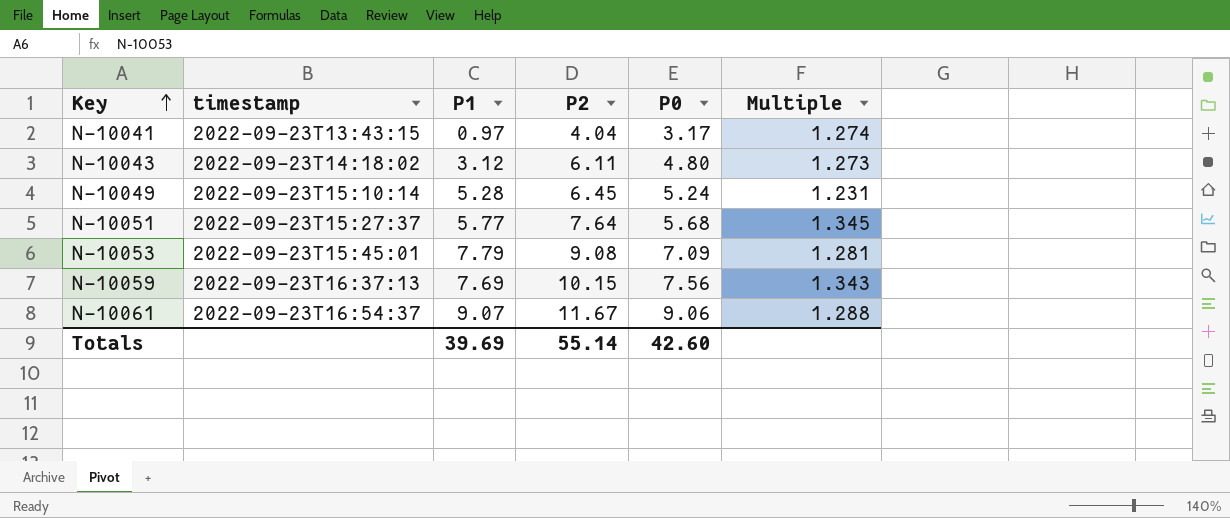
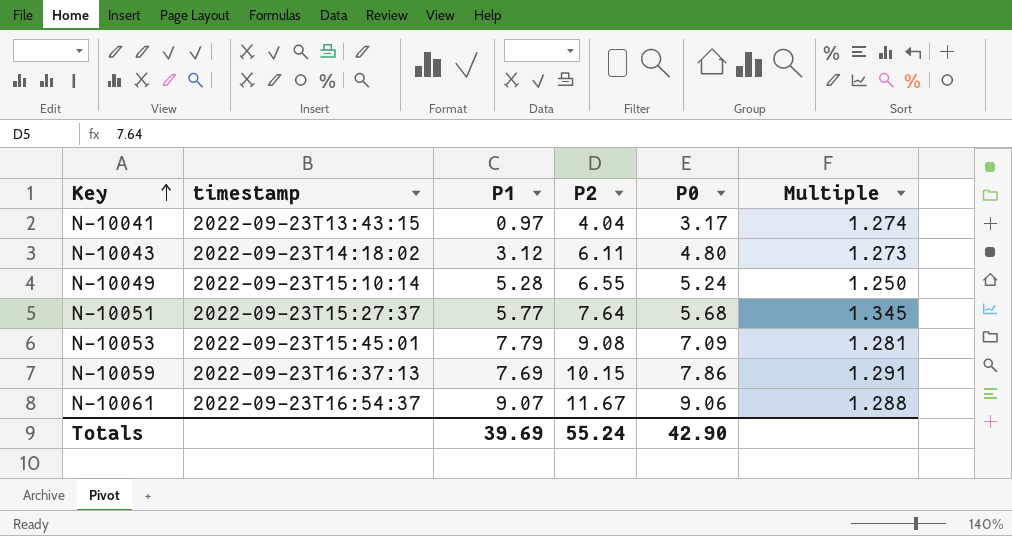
N-10049 | P2: 6.45 -> 6.55
N-10049 | Multiple: 1.231 -> 1.250
N-10059 | P0: 7.56 -> 7.86
N-10059 | Multiple: 1.343 -> 1.291
Totals | P2: 55.14 -> 55.24
Totals | P0: 42.60 -> 42.90

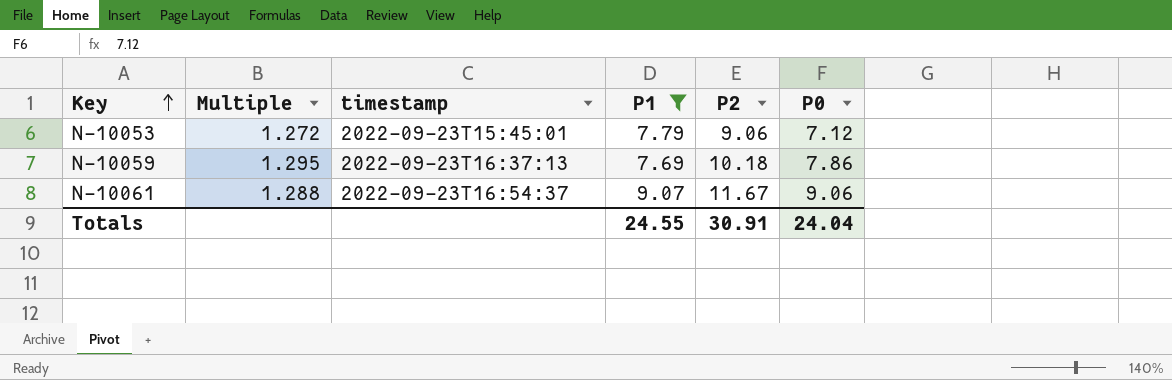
filter: none -> P1 >= 7.69
column Multiple | position: 6 -> 2
N-10053 | Multiple: 1.281 -> 1.272
N-10053 | P2: 9.08 -> 9.06
N-10053 | P0: 7.09 -> 7.12
N-10059 | Multiple: 1.291 -> 1.295
N-10059 | P2: 10.15 -> 10.18
Totals | P1: 39.69 -> 24.55
Totals | P2: 55.24 -> 30.91
Totals | P0: 42.90 -> 24.04

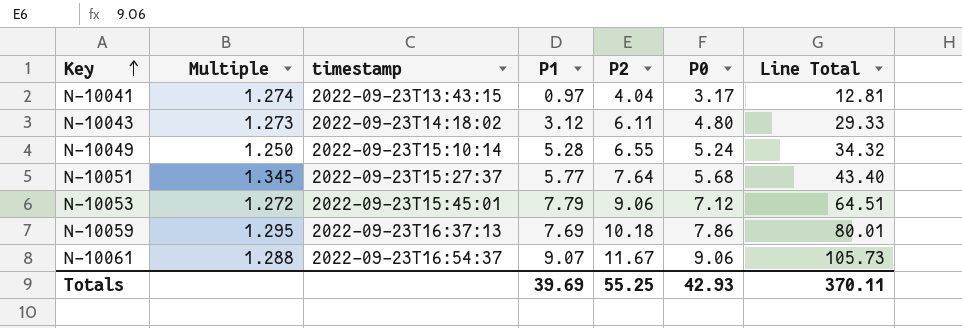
filter: P1 >= 7.69 -> none
column Line Total | formula: none -> [P2] * [P0]
Totals | P1: 24.55 -> 39.69
Totals | P2: 30.91 -> 55.25
Totals | P0: 24.04 -> 42.93

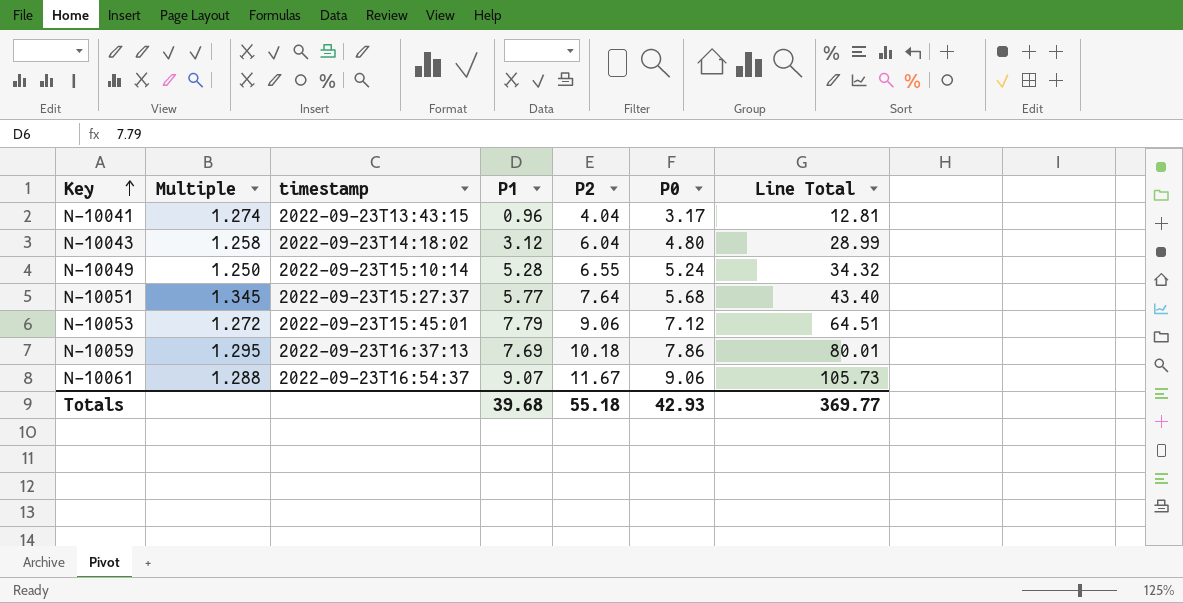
N-10041 | P1: 0.97 -> 0.96
N-10043 | Multiple: 1.273 -> 1.258
N-10043 | P2: 6.11 -> 6.04
N-10043 | Line Total: 29.33 -> 28.99
Totals | P1: 39.69 -> 39.68
Totals | P2: 55.25 -> 55.18
Totals | Line Total: 370.11 -> 369.77

